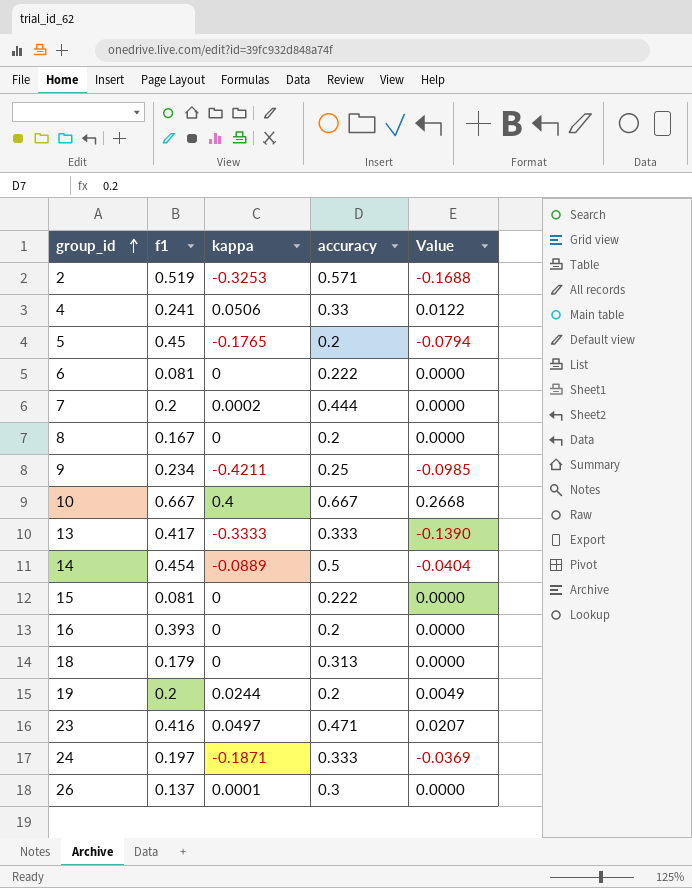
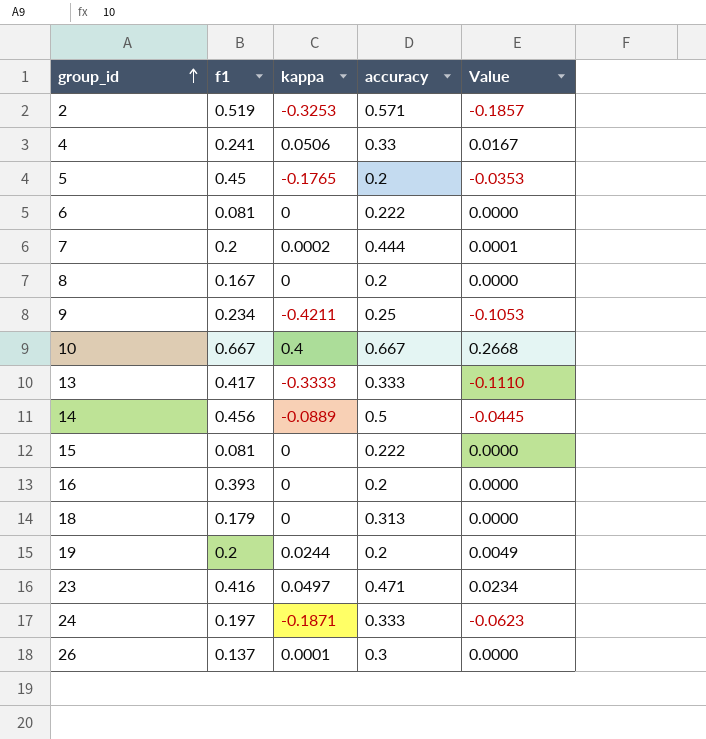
column Value | formula: [f1] * [kappa] -> [kappa] * [accuracy]
14 | f1: 0.454 -> 0.456

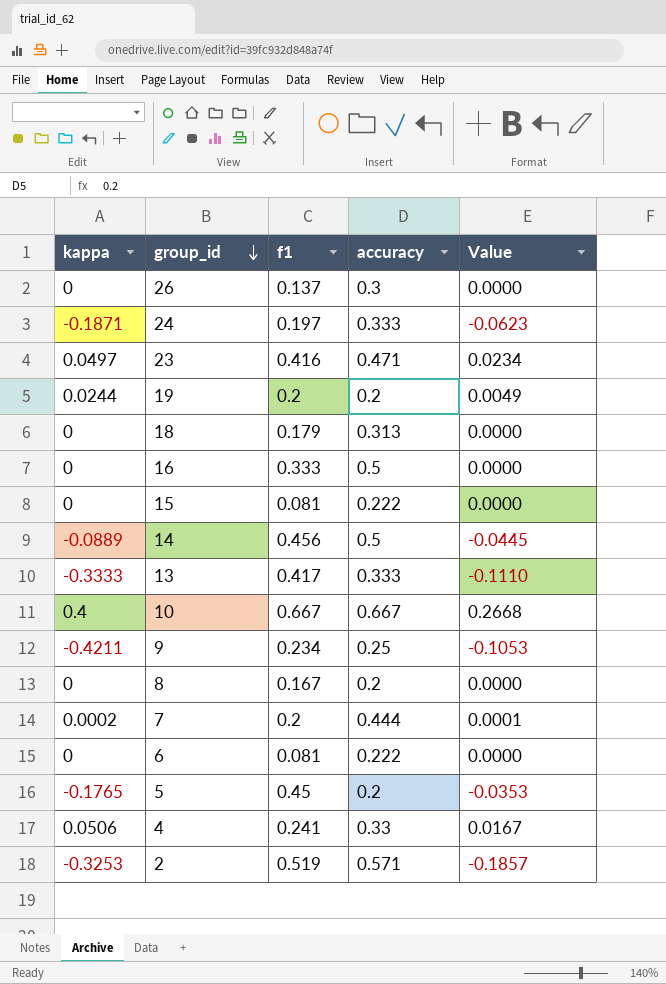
row order: group_id ascending -> group_id descending
column kappa | position: 3 -> 1
26 | kappa: 0.0001 -> 0
16 | f1: 0.393 -> 0.333
16 | accuracy: 0.2 -> 0.5

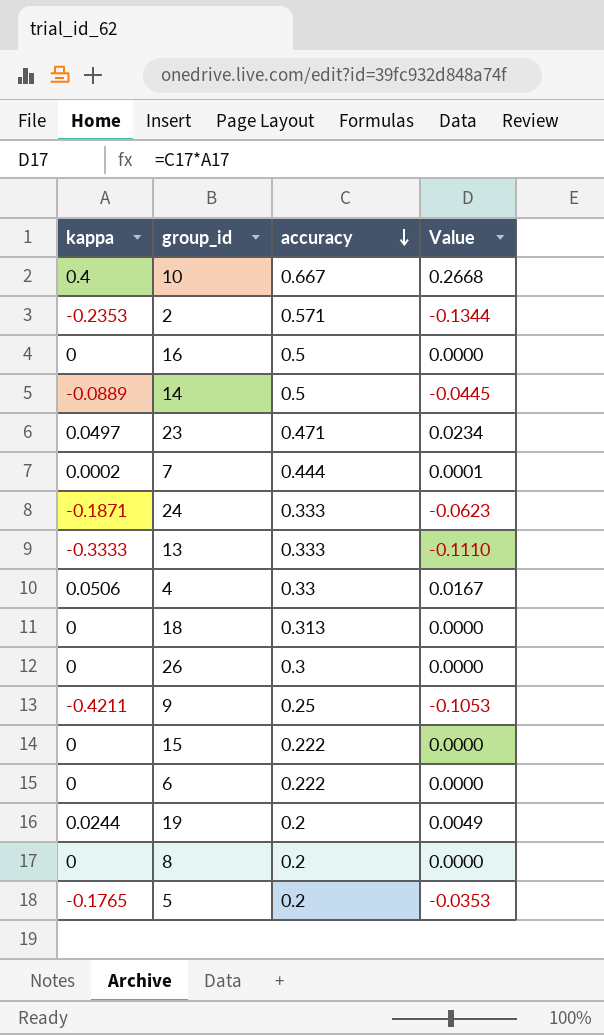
row order: group_id descending -> accuracy descending
column f1 | position: 3 -> none
2 | kappa: -0.3253 -> -0.2353
2 | Value: -0.1857 -> -0.1344

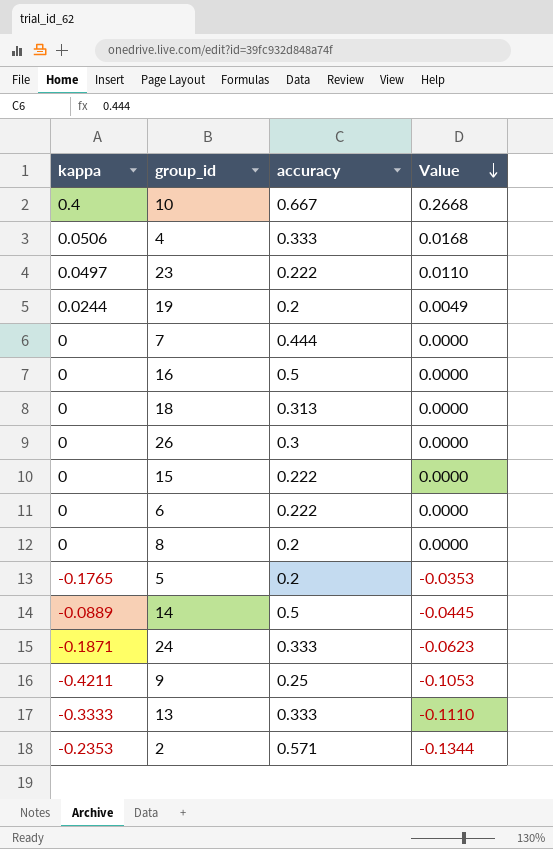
row order: accuracy descending -> Value descending
4 | accuracy: 0.33 -> 0.333
4 | Value: 0.0167 -> 0.0168
23 | accuracy: 0.471 -> 0.222
23 | Value: 0.0234 -> 0.0110
7 | kappa: 0.0002 -> 0
7 | Value: 0.0001 -> 0.0000

